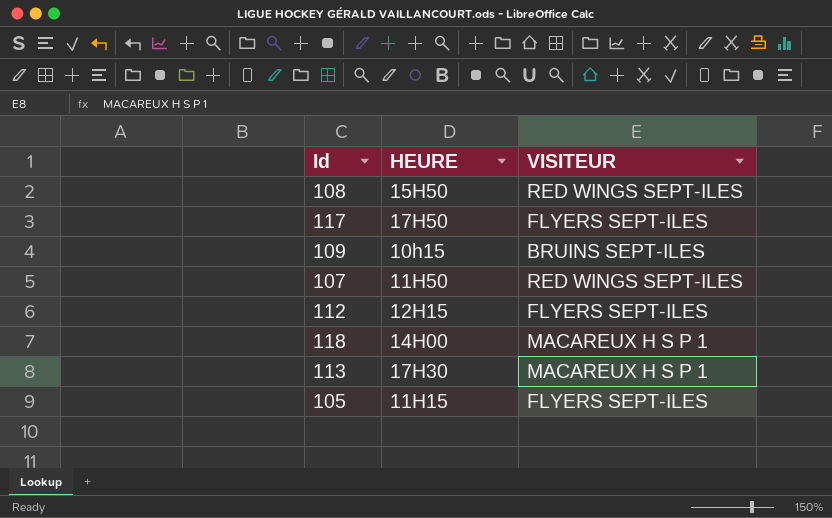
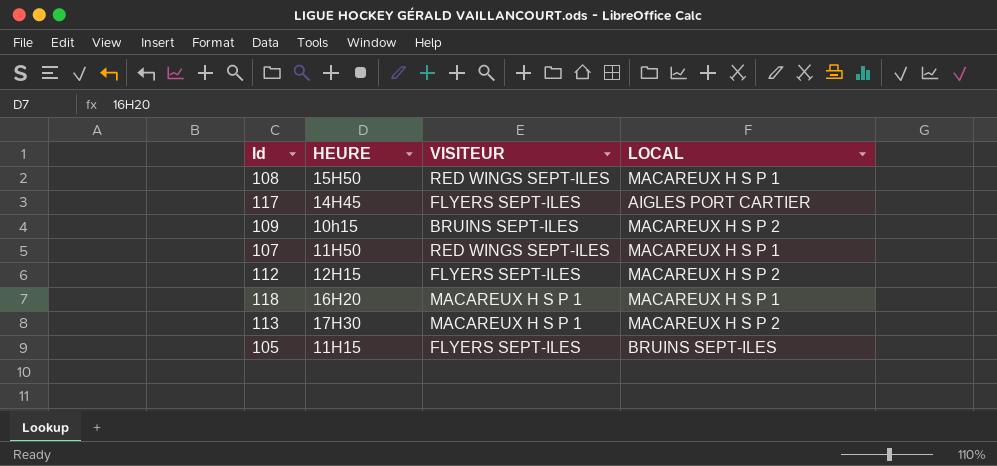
column LOCAL | position: none -> 4
117 | HEURE: 17H50 -> 14H45
118 | HEURE: 14H00 -> 16H20

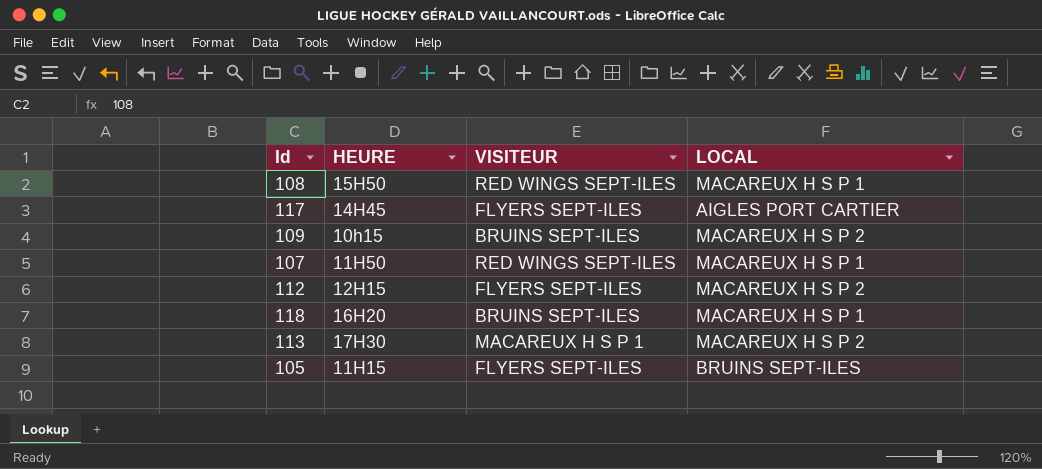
118 | VISITEUR: MACAREUX H S P 1 -> BRUINS SEPT-ILES

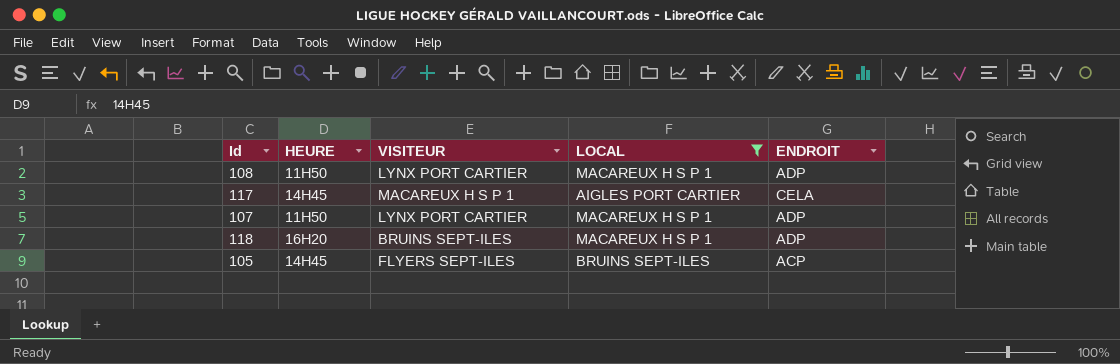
filter: none -> LOCAL != MACAREUX H S P 2
column ENDROIT | position: none -> 5
108 | HEURE: 15H50 -> 11H50
108 | VISITEUR: RED WINGS SEPT-ILES -> LYNX PORT CARTIER
117 | VISITEUR: FLYERS SEPT-ILES -> MACAREUX H S P 1
107 | VISITEUR: RED WINGS SEPT-ILES -> LYNX PORT CARTIER
105 | HEURE: 11H15 -> 14H45

